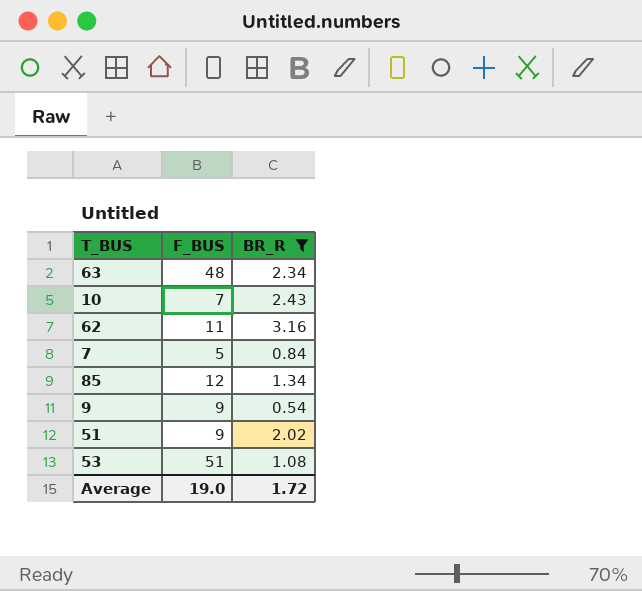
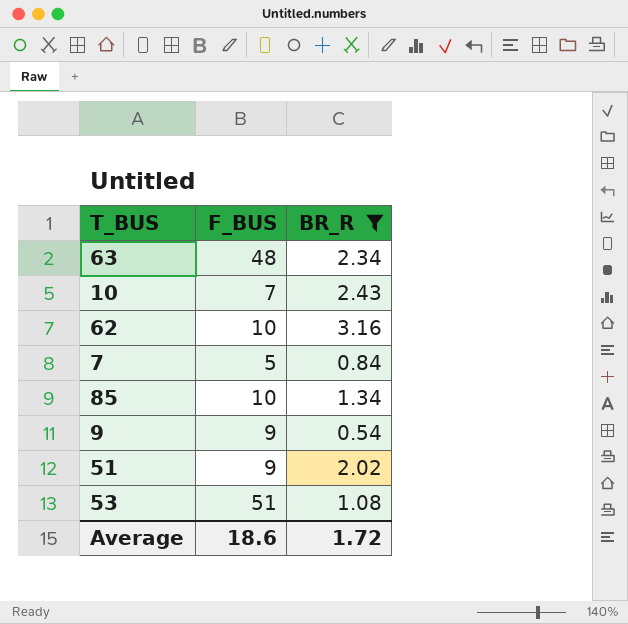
62 | F_BUS: 11 -> 10
85 | F_BUS: 12 -> 10
Average | F_BUS: 19.0 -> 18.6

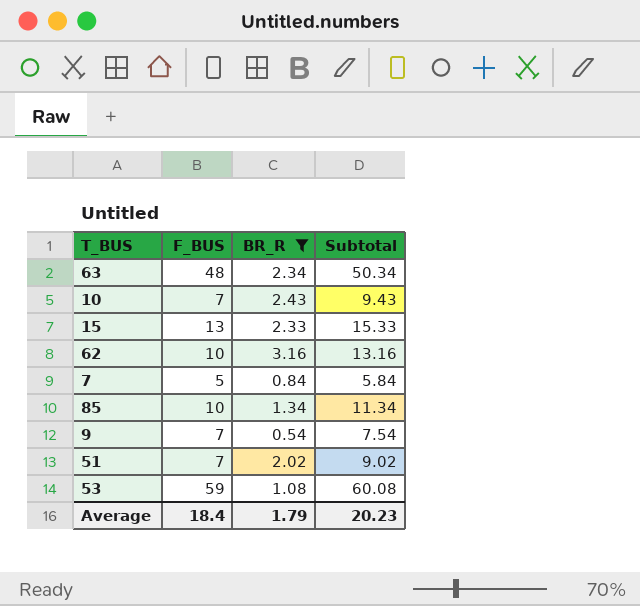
column Subtotal | formula: none -> [F_BUS] + [BR_R]
row 15: none -> 13 | 2.33 | 15.33
9 | F_BUS: 9 -> 7
51 | F_BUS: 9 -> 7
53 | F_BUS: 51 -> 59
Average | F_BUS: 18.6 -> 18.4
Average | BR_R: 1.72 -> 1.79

